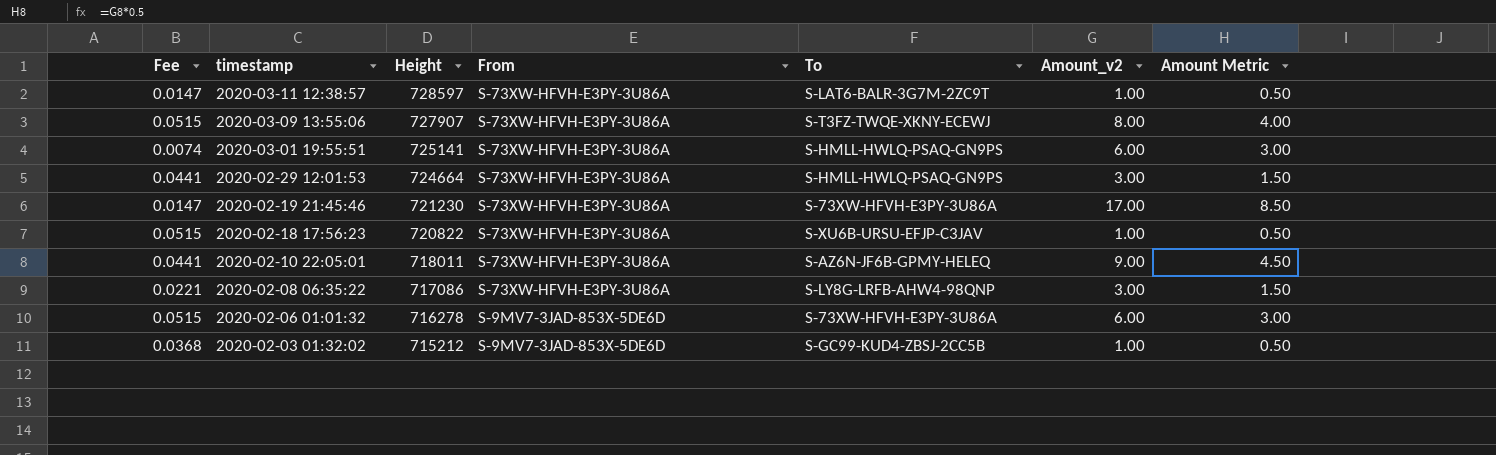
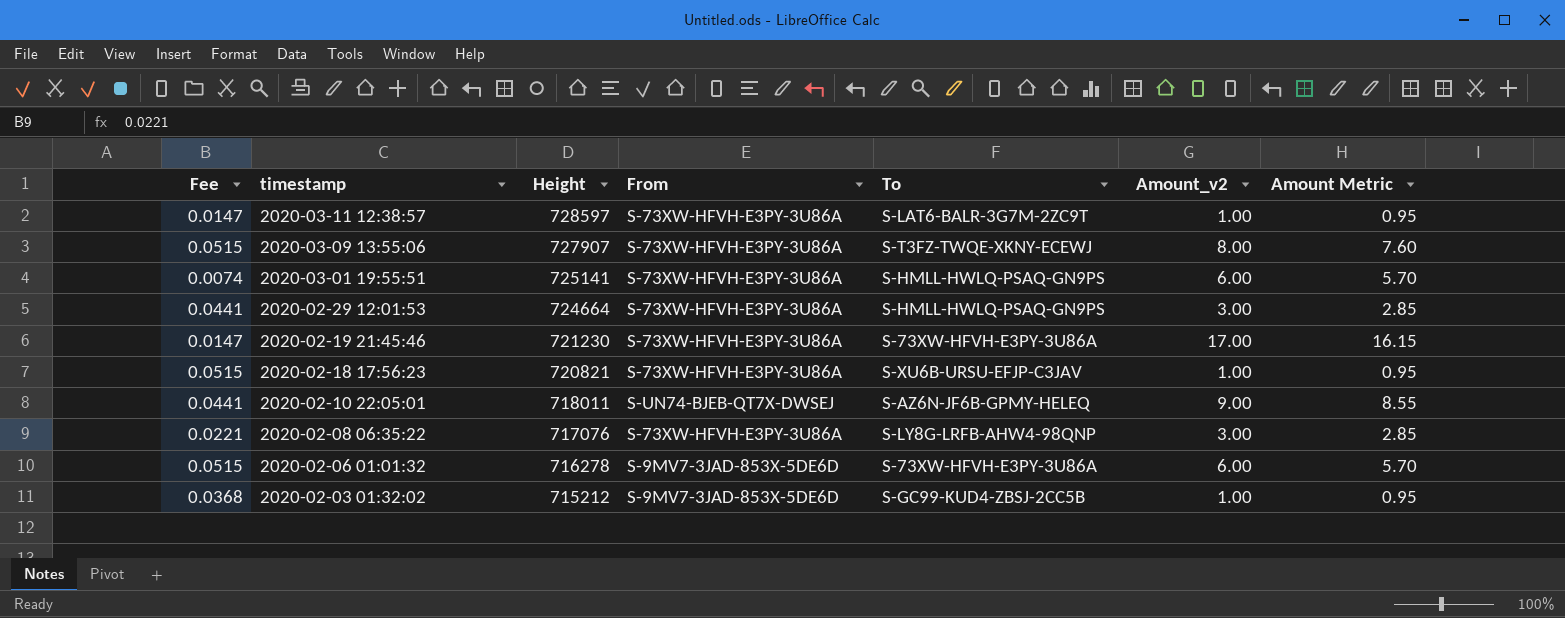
column Amount Metric | formula: [Amount_v2] * 0.5 -> [Amount_v2] * 0.95
2020-02-18 17:56:23 | Height: 720822 -> 720821
2020-02-10 22:05:01 | From: S-73XW-HFVH-E3PY-3U86A -> S-UN74-BJEB-QT7X-DWSEJ
2020-02-08 06:35:22 | Height: 717086 -> 717076

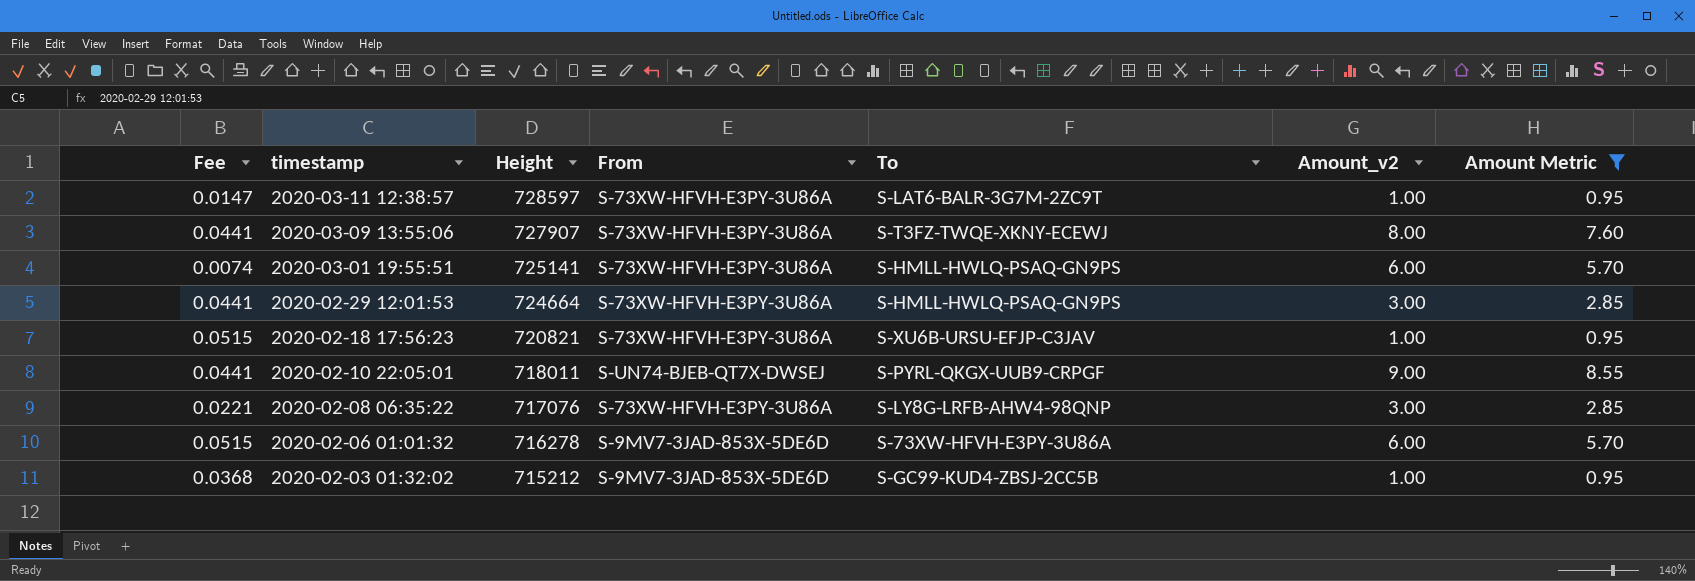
filter: none -> Amount Metric != 16.15
2020-03-09 13:55:06 | Fee: 0.0515 -> 0.0441
2020-02-10 22:05:01 | To: S-AZ6N-JF6B-GPMY-HELEQ -> S-PYRL-QKGX-UUB9-CRPGF

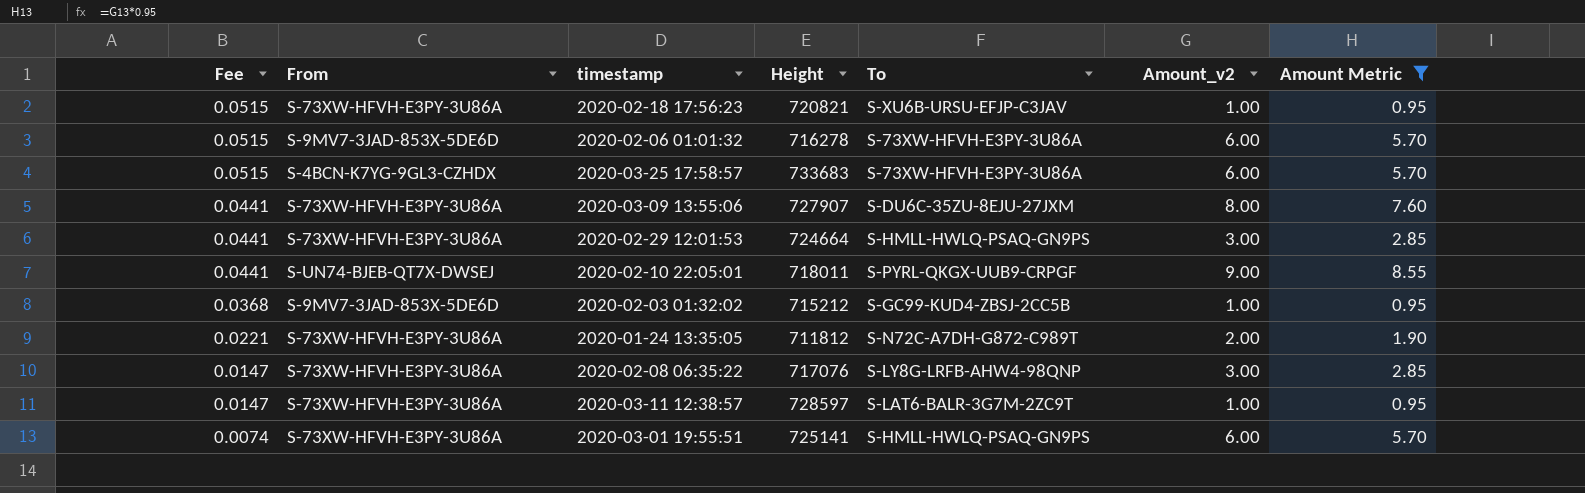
row order: timestamp descending -> Fee descending
column From | position: 4 -> 2
row 2020-03-25 17:58:57: none -> 0.0515 | S-4BCN-K7YG-9GL3-CZHDX | 733683 | S-73XW-HFVH-E3PY-3U86A | 6.00 | 5.70
2020-03-09 13:55:06 | To: S-T3FZ-TWQE-XKNY-ECEWJ -> S-DU6C-35ZU-8EJU-27JXM
row 2020-01-24 13:35:05: none -> 0.0221 | S-73XW-HFVH-E3PY-3U86A | 711812 | S-N72C-A7DH-G872-C989T | 2.00 | 1.90
2020-02-08 06:35:22 | Fee: 0.0221 -> 0.0147

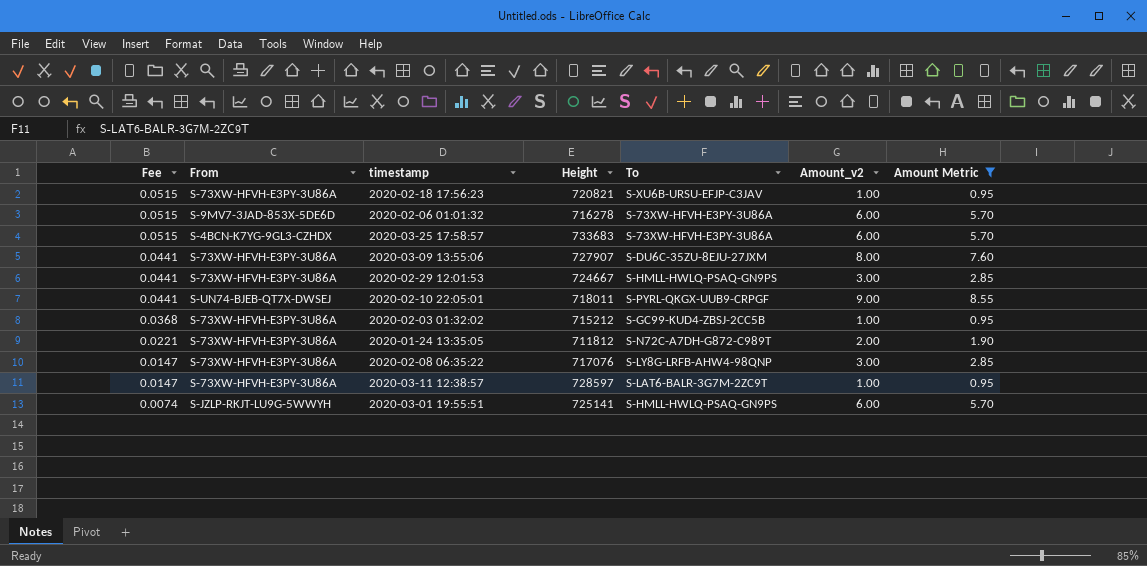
2020-02-29 12:01:53 | Height: 724664 -> 724667
2020-02-03 01:32:02 | From: S-9MV7-3JAD-853X-5DE6D -> S-73XW-HFVH-E3PY-3U86A
2020-03-01 19:55:51 | From: S-73XW-HFVH-E3PY-3U86A -> S-JZLP-RKJT-LU9G-5WWYH

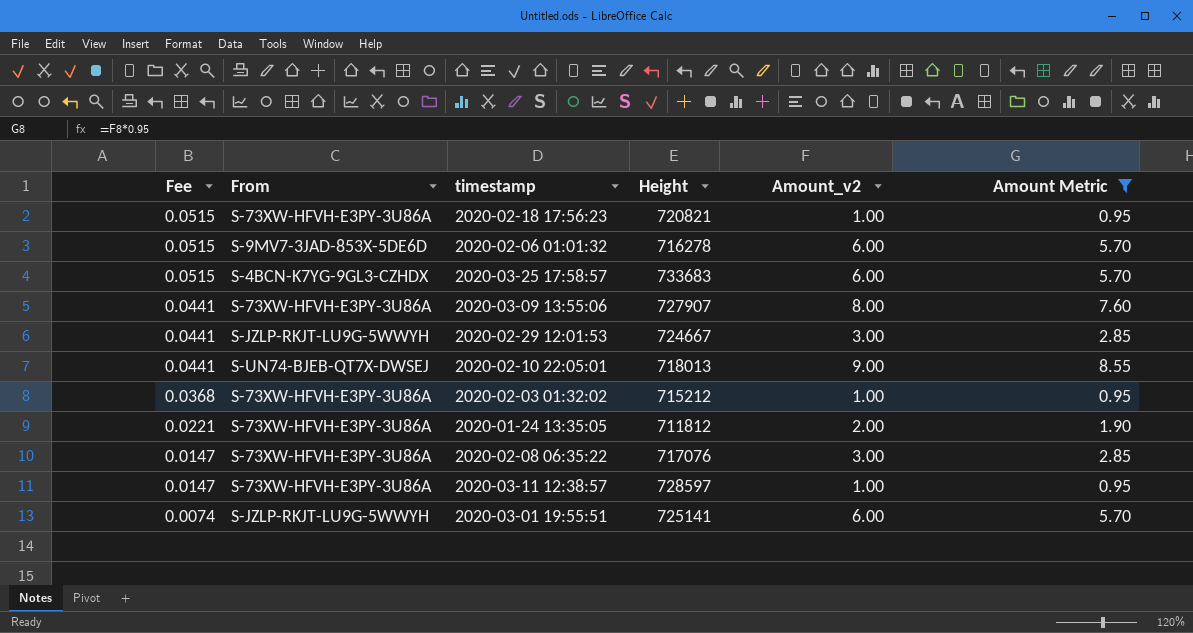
column To | position: 5 -> none
2020-02-29 12:01:53 | From: S-73XW-HFVH-E3PY-3U86A -> S-JZLP-RKJT-LU9G-5WWYH
2020-02-10 22:05:01 | Height: 718011 -> 718013

